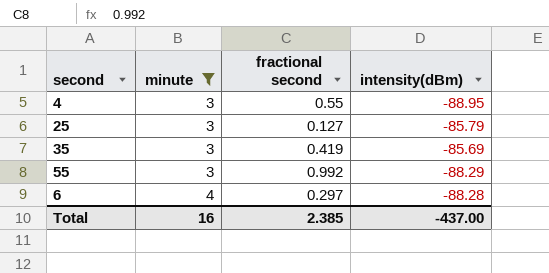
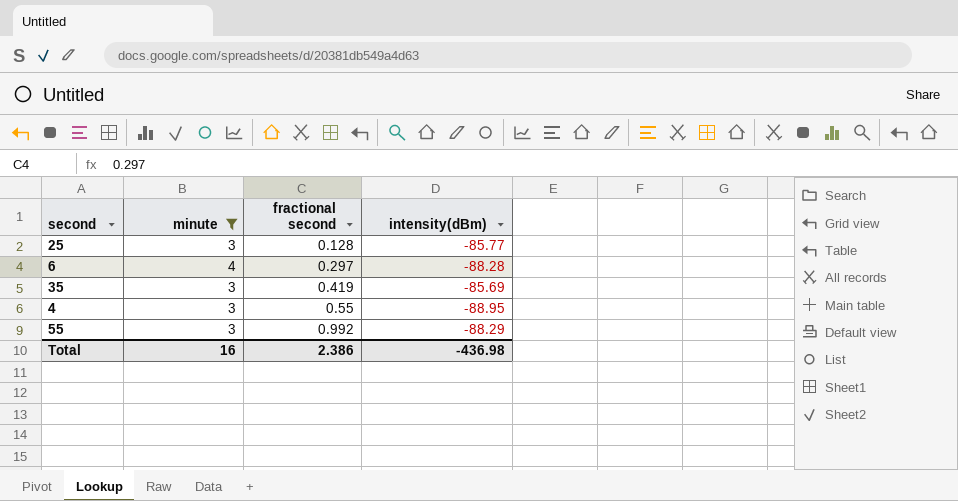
row order: minute ascending -> fractional second ascending
25 | fractional second: 0.127 -> 0.128
25 | intensity(dBm): -85.79 -> -85.77
Total | fractional second: 2.385 -> 2.386
Total | intensity(dBm): -437.00 -> -436.98

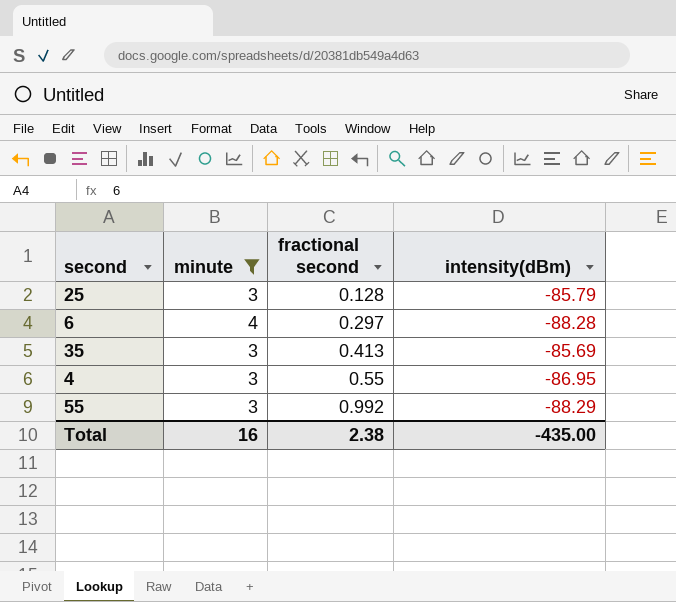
25 | intensity(dBm): -85.77 -> -85.79
35 | fractional second: 0.419 -> 0.413
4 | intensity(dBm): -88.95 -> -86.95
Total | fractional second: 2.386 -> 2.38
Total | intensity(dBm): -436.98 -> -435.00

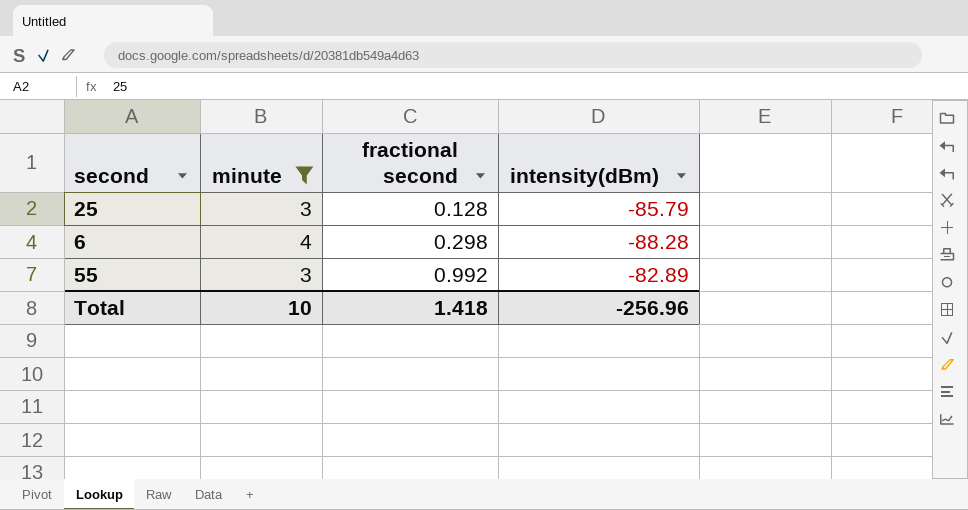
row 35: 3 | 0.413 | -85.69 -> none
row 4: 3 | 0.55 | -86.95 -> none
6 | fractional second: 0.297 -> 0.298
55 | intensity(dBm): -88.29 -> -82.89
Total | minute: 16 -> 10
Total | fractional second: 2.38 -> 1.418
Total | intensity(dBm): -435.00 -> -256.96

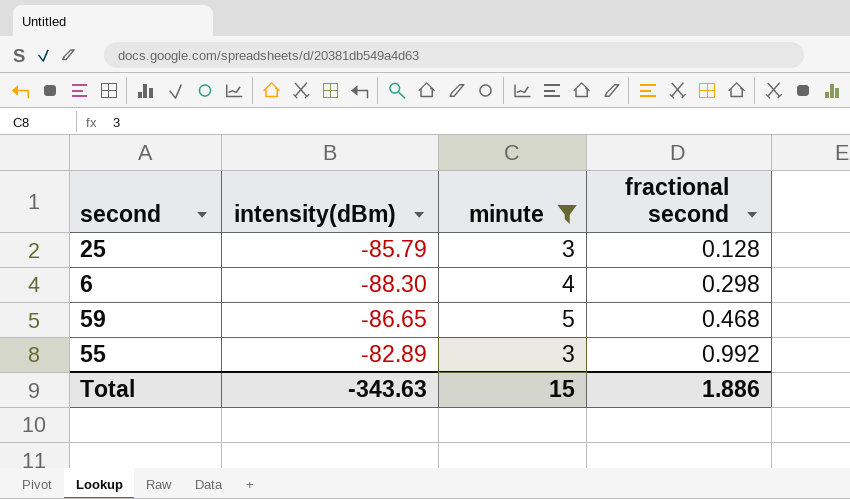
column intensity(dBm) | position: 4 -> 2
6 | intensity(dBm): -88.28 -> -88.30
row 59: none -> -86.65 | 5 | 0.468
Total | intensity(dBm): -256.96 -> -343.63
Total | minute: 10 -> 15
Total | fractional second: 1.418 -> 1.886

